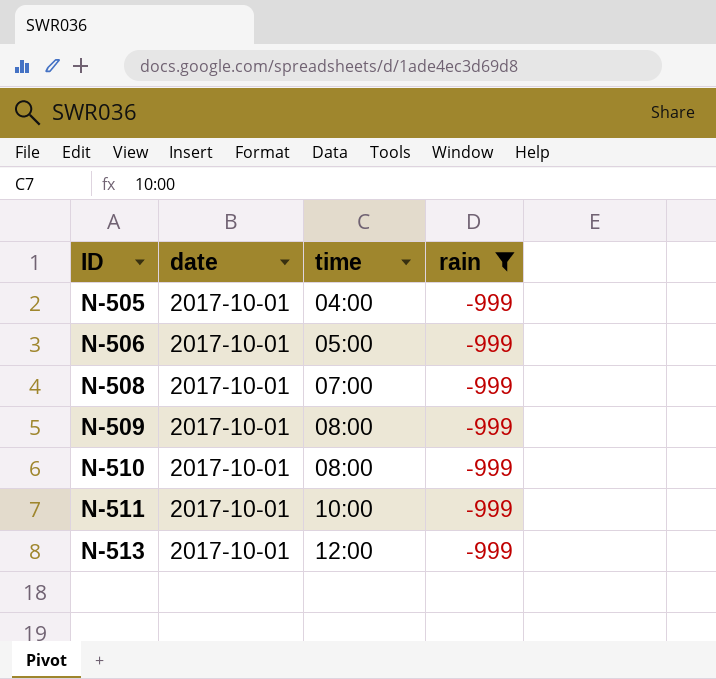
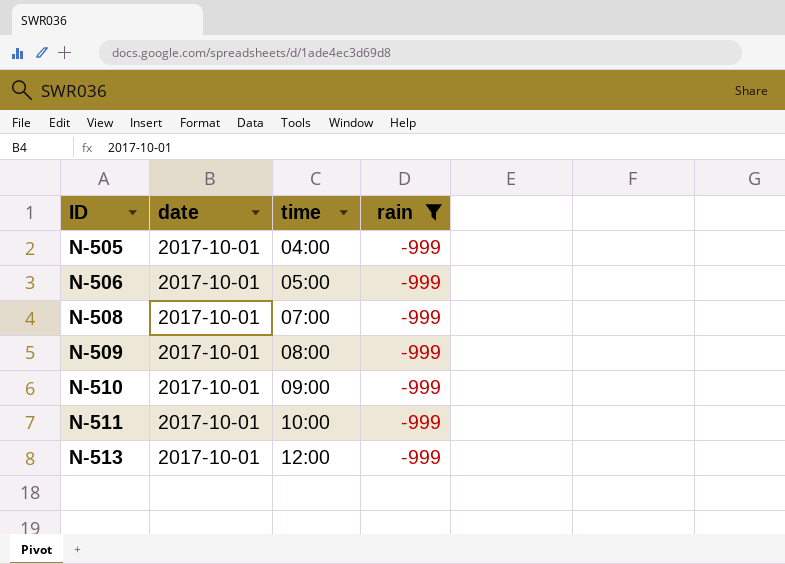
N-510 | time: 08:00 -> 09:00

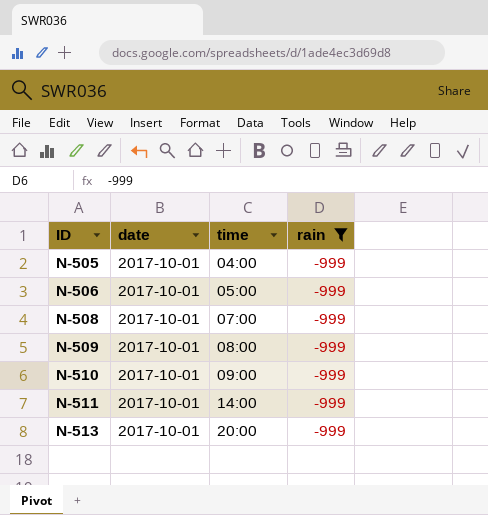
N-511 | time: 10:00 -> 14:00
N-513 | time: 12:00 -> 20:00

